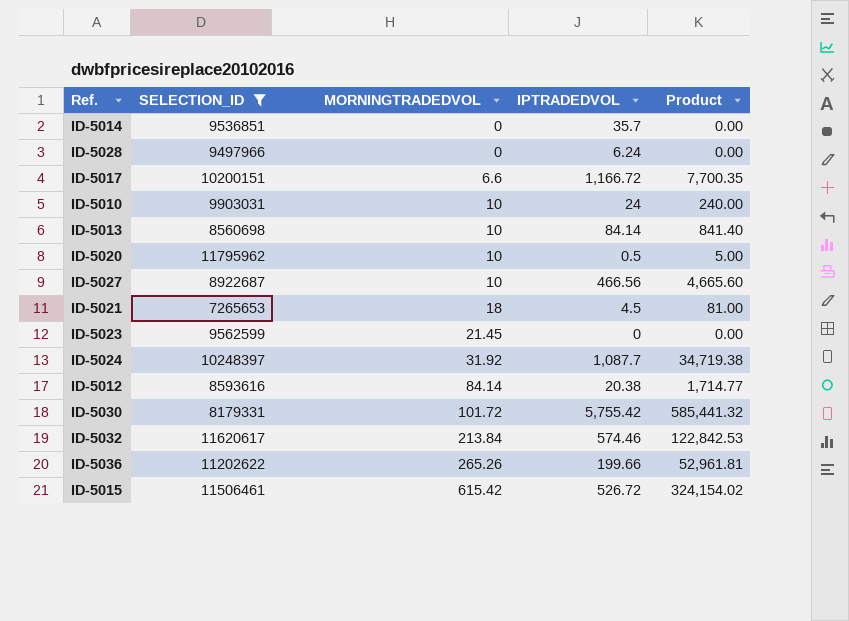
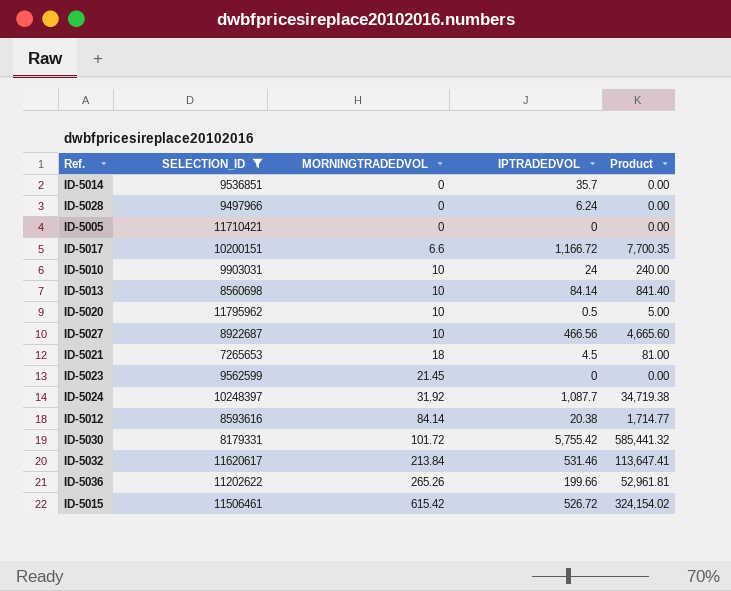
row ID-5005: none -> 11710421 | 0 | 0 | 0.00
ID-5032 | IPTRADEDVOL: 574.46 -> 531.46
ID-5032 | Product: 122,842.53 -> 113,647.41

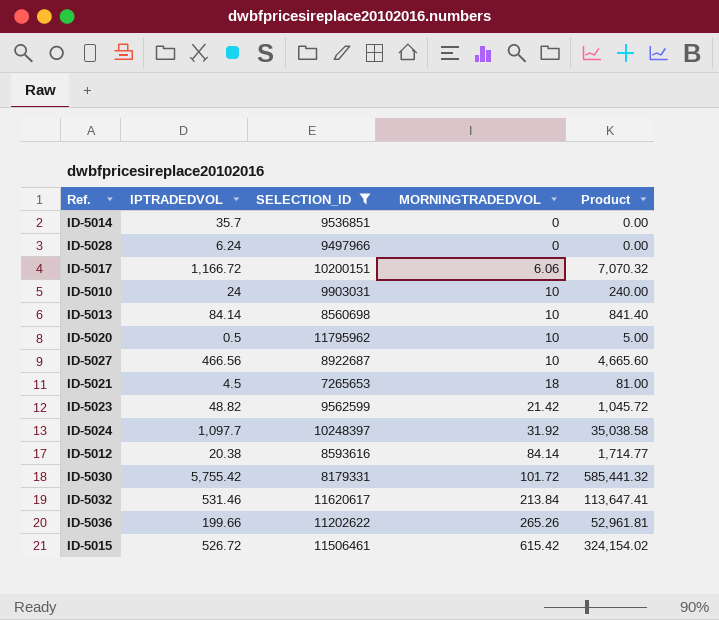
column IPTRADEDVOL | position: 4 -> 2
row ID-5005: 11710421 | 0 | 0 | 0.00 -> none
ID-5017 | MORNINGTRADEDVOL: 6.6 -> 6.06
ID-5017 | Product: 7,700.35 -> 7,070.32
ID-5023 | IPTRADEDVOL: 0 -> 48.82
ID-5023 | MORNINGTRADEDVOL: 21.45 -> 21.42
ID-5023 | Product: 0.00 -> 1,045.72
ID-5024 | IPTRADEDVOL: 1,087.7 -> 1,097.7
ID-5024 | Product: 34,719.38 -> 35,038.58

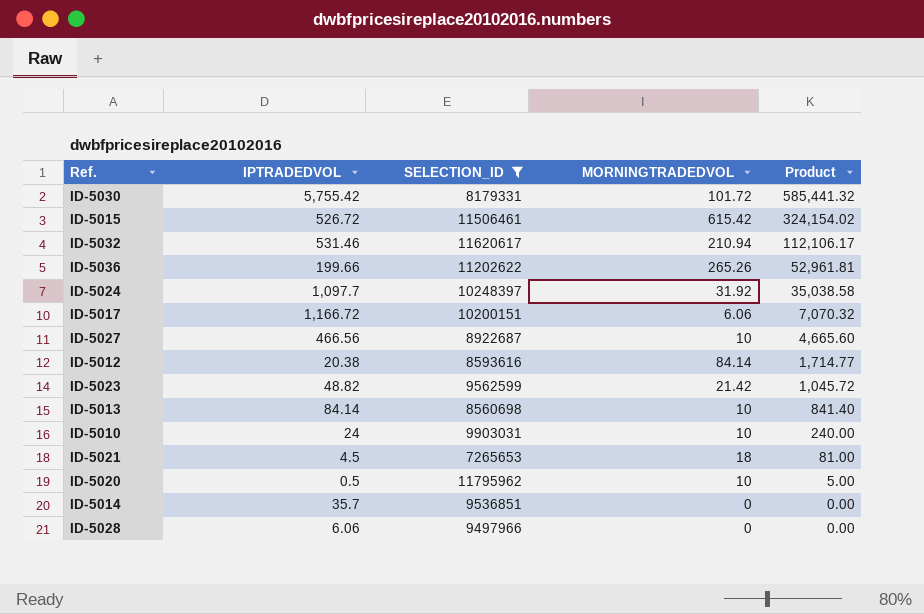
row order: MORNINGTRADEDVOL ascending -> Product descending
ID-5032 | MORNINGTRADEDVOL: 213.84 -> 210.94
ID-5032 | Product: 113,647.41 -> 112,106.17
ID-5028 | IPTRADEDVOL: 6.24 -> 6.06

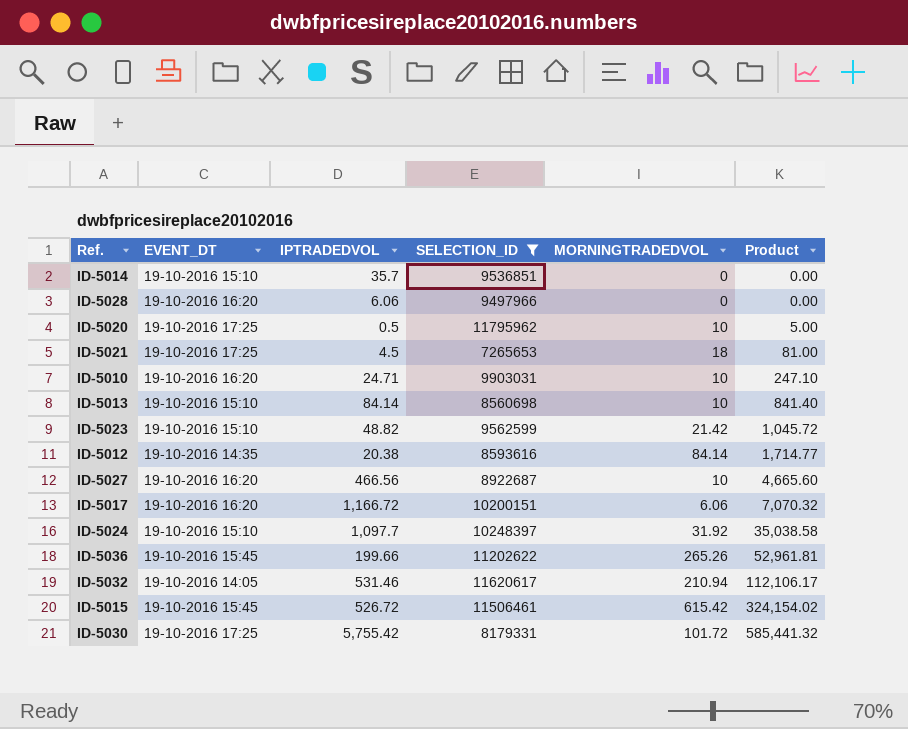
row order: Product descending -> Product ascending
column EVENT_DT | position: none -> 2
ID-5010 | IPTRADEDVOL: 24 -> 24.71
ID-5010 | Product: 240.00 -> 247.10

